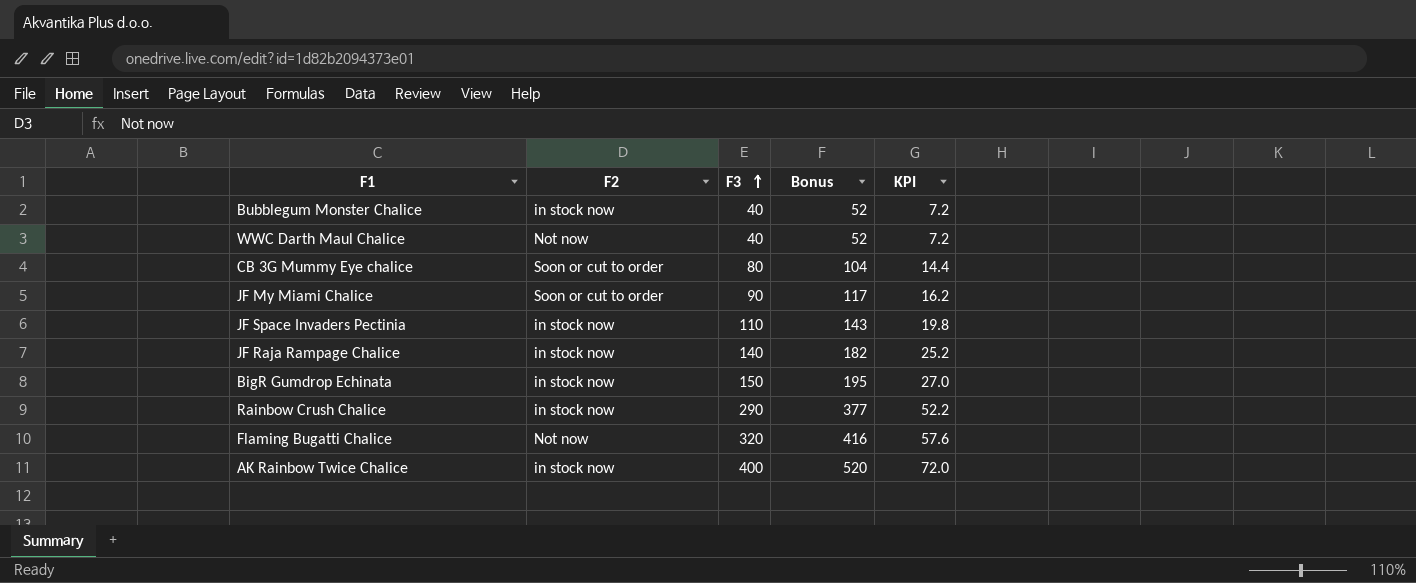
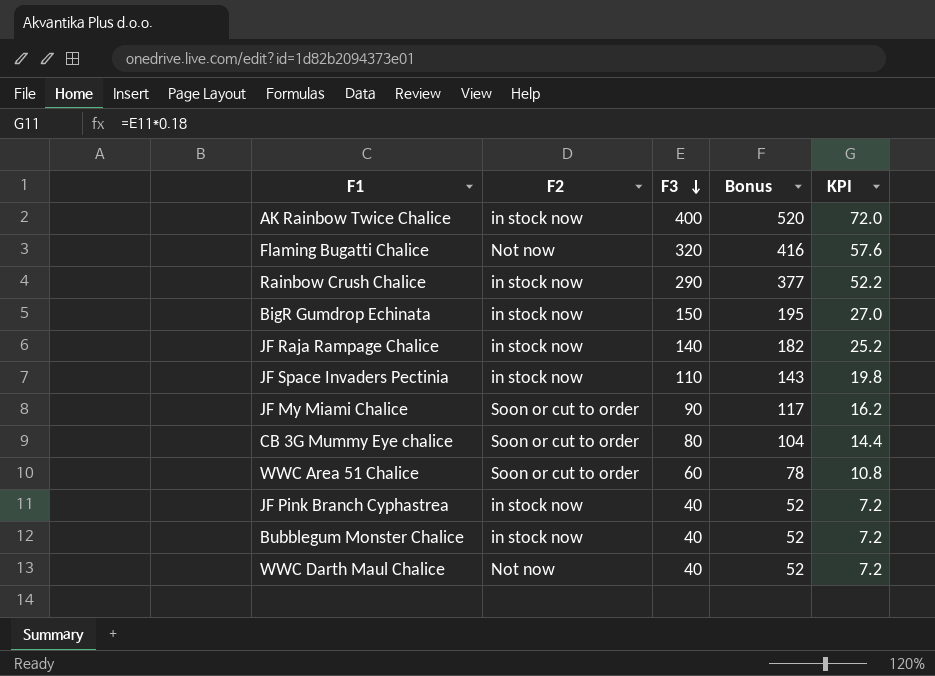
row order: F3 ascending -> F3 descending
row WWC Area 51 Chalice: none -> Soon or cut to order | 60 | 78 | 10.8
row JF Pink Branch Cyphastrea: none -> in stock now | 40 | 52 | 7.2

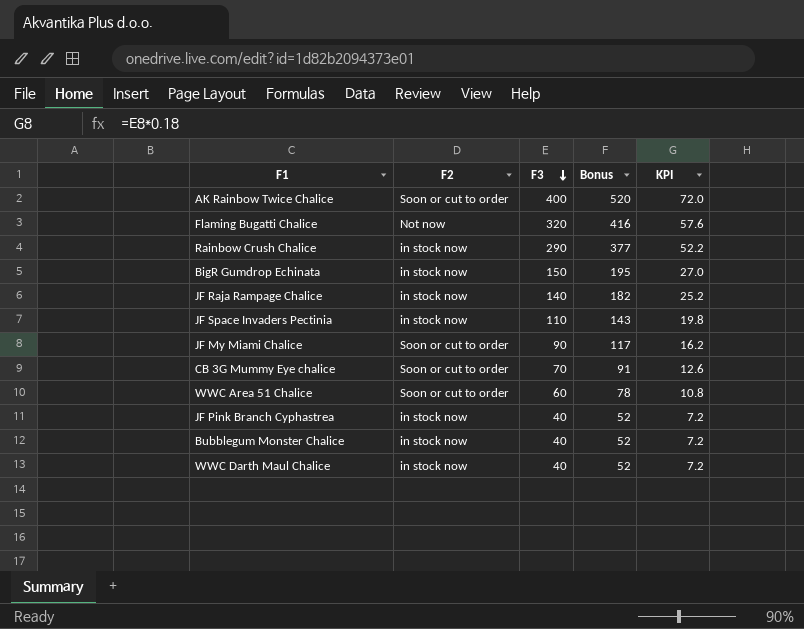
AK Rainbow Twice Chalice | F2: in stock now -> Soon or cut to order
CB 3G Mummy Eye chalice | F3: 80 -> 70
CB 3G Mummy Eye chalice | Bonus: 104 -> 91
CB 3G Mummy Eye chalice | KPI: 14.4 -> 12.6
WWC Darth Maul Chalice | F2: Not now -> in stock now

